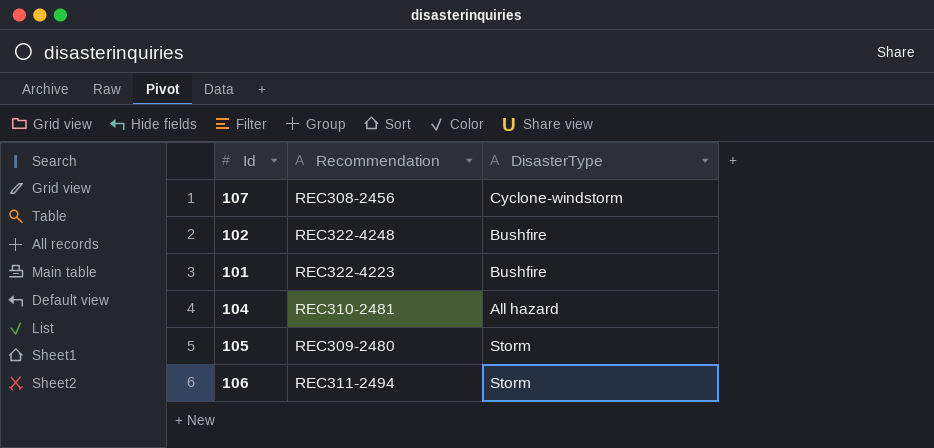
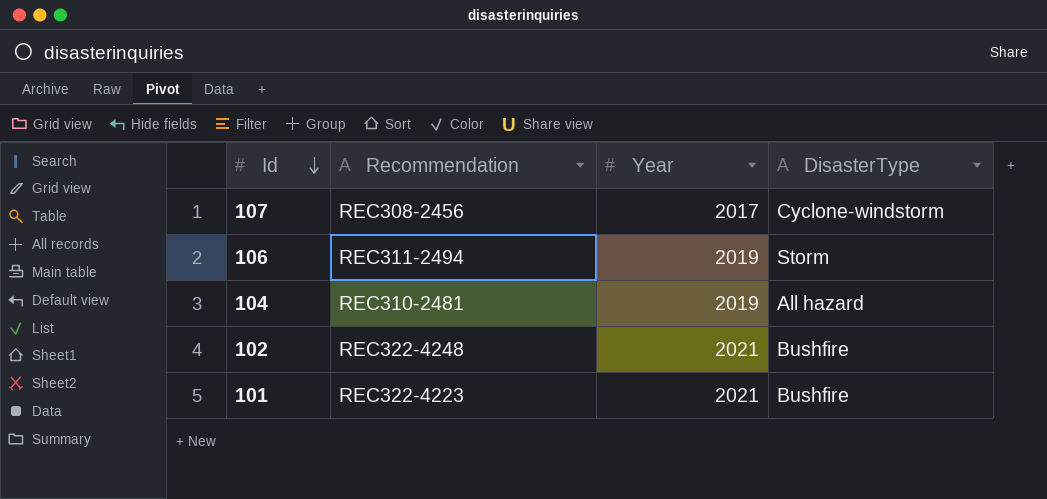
row order: none -> Id descending
column Year | position: none -> 3
row 105: REC309-2480 | Storm -> none

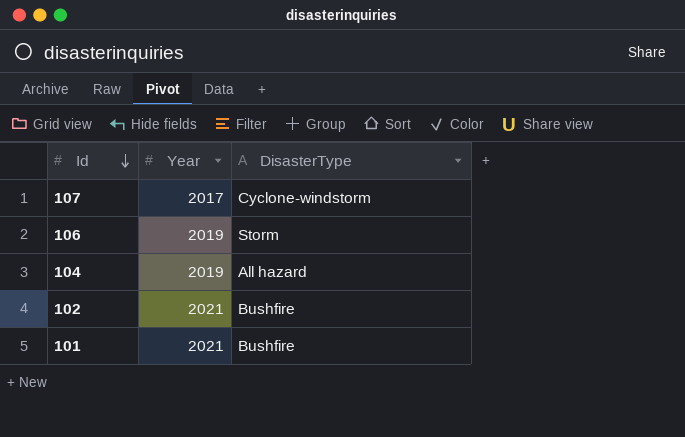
column Recommendation | position: 2 -> none

